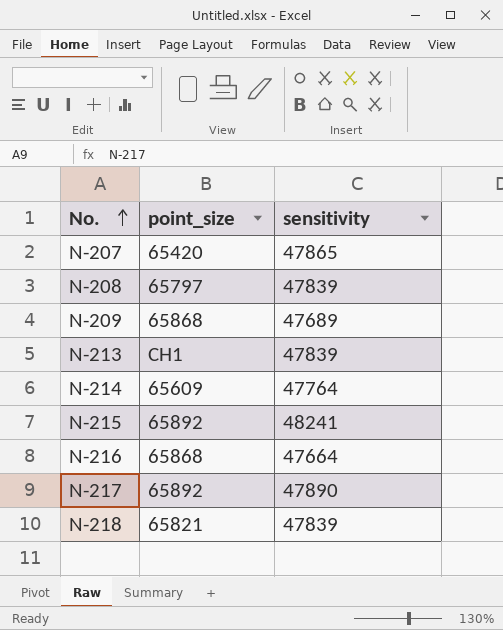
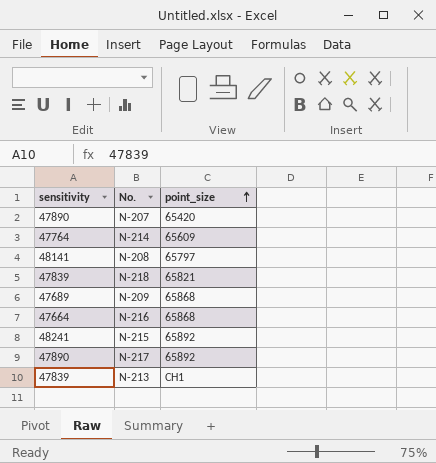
row order: No. ascending -> point_size ascending
column sensitivity | position: 3 -> 1
N-207 | sensitivity: 47865 -> 47890
N-208 | sensitivity: 47839 -> 48141

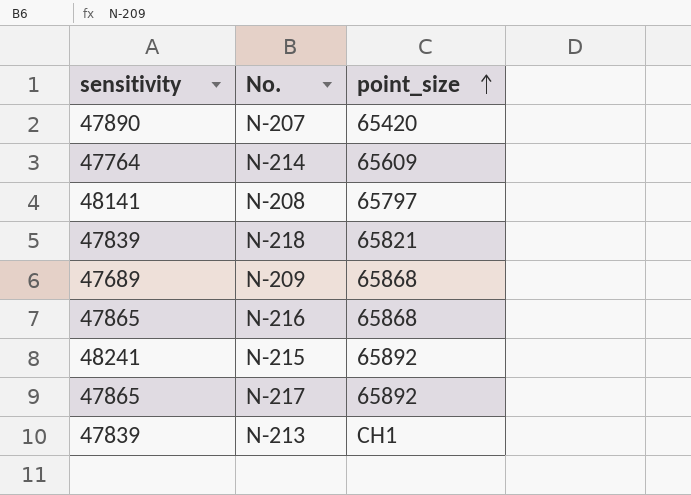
N-216 | sensitivity: 47664 -> 47865
N-217 | sensitivity: 47890 -> 47865

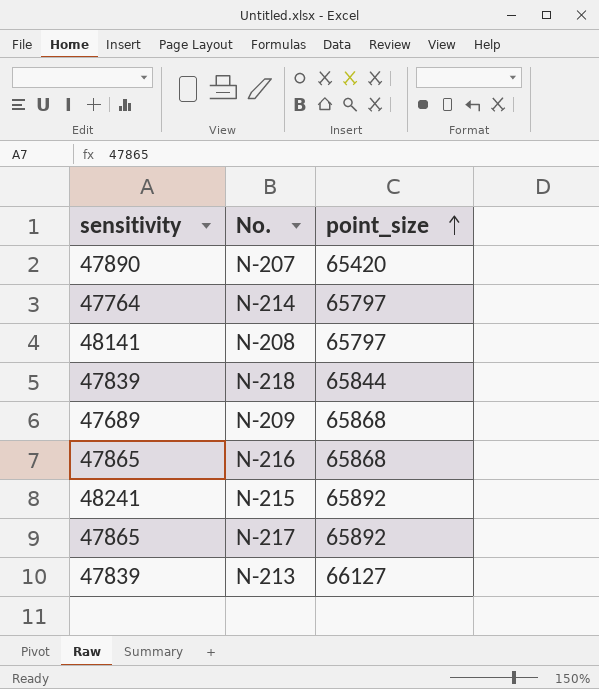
N-214 | point_size: 65609 -> 65797
N-218 | point_size: 65821 -> 65844
N-213 | point_size: CH1 -> 66127

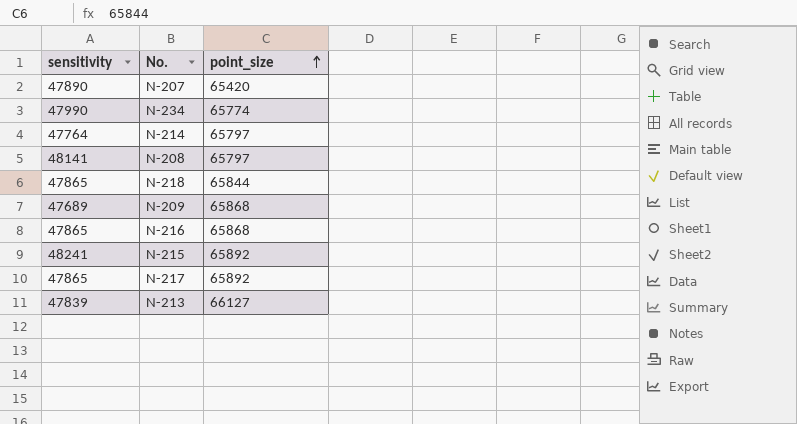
row N-234: none -> 47990 | 65774
N-218 | sensitivity: 47839 -> 47865

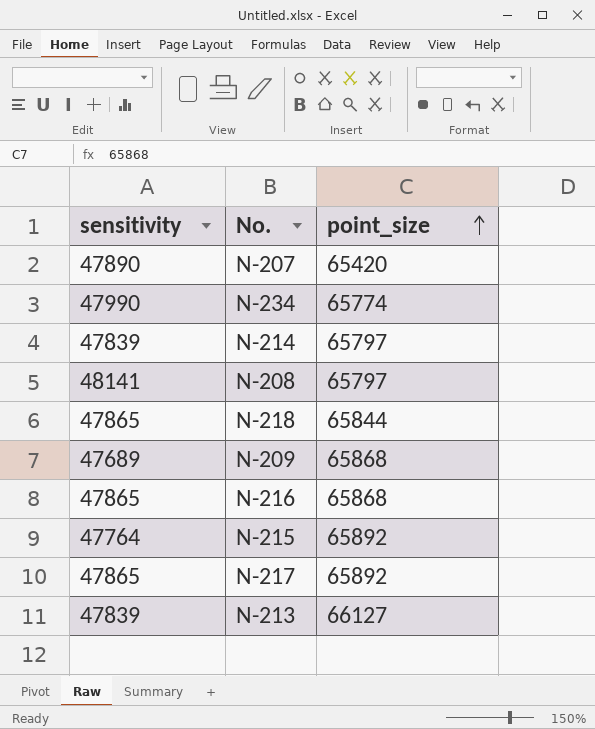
N-214 | sensitivity: 47764 -> 47839
N-215 | sensitivity: 48241 -> 47764

